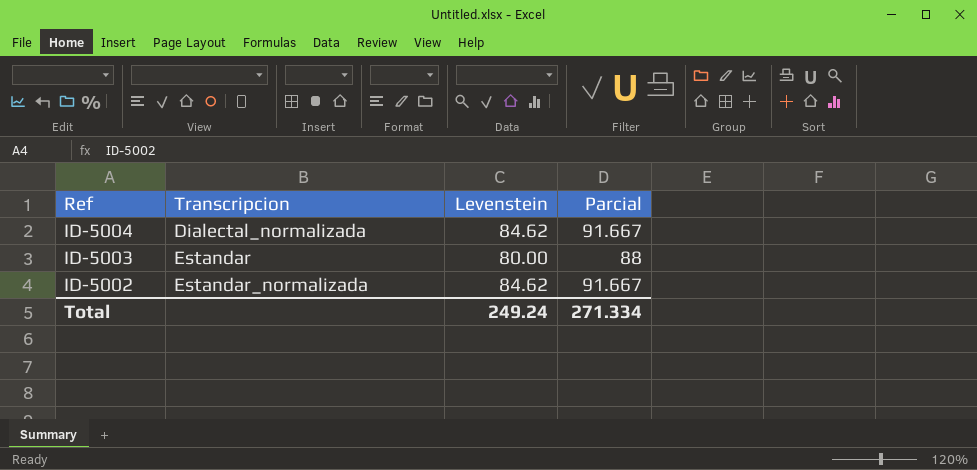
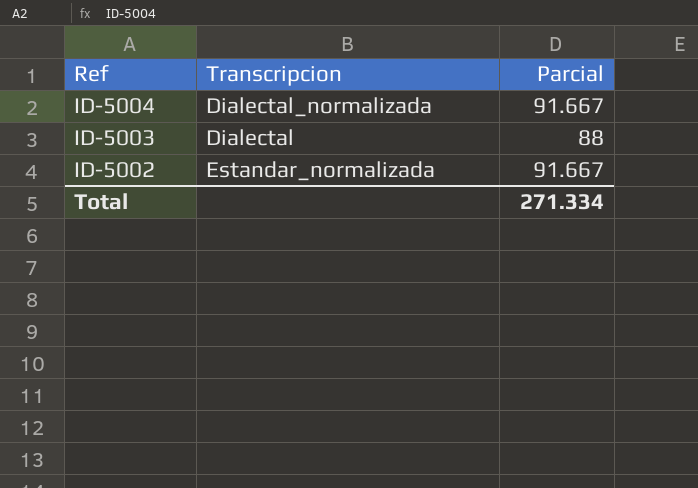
column Levenstein | position: 3 -> none
ID-5003 | Transcripcion: Estandar -> Dialectal

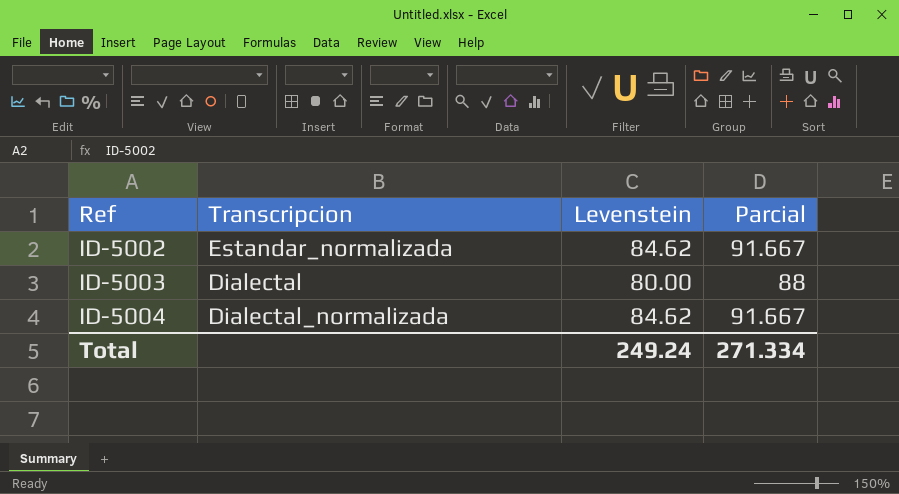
row order: Ref descending -> Ref ascending
column Levenstein | position: none -> 3

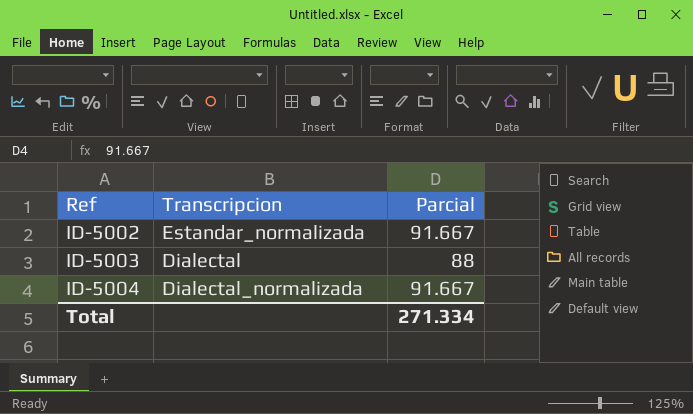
column Levenstein | position: 3 -> none

